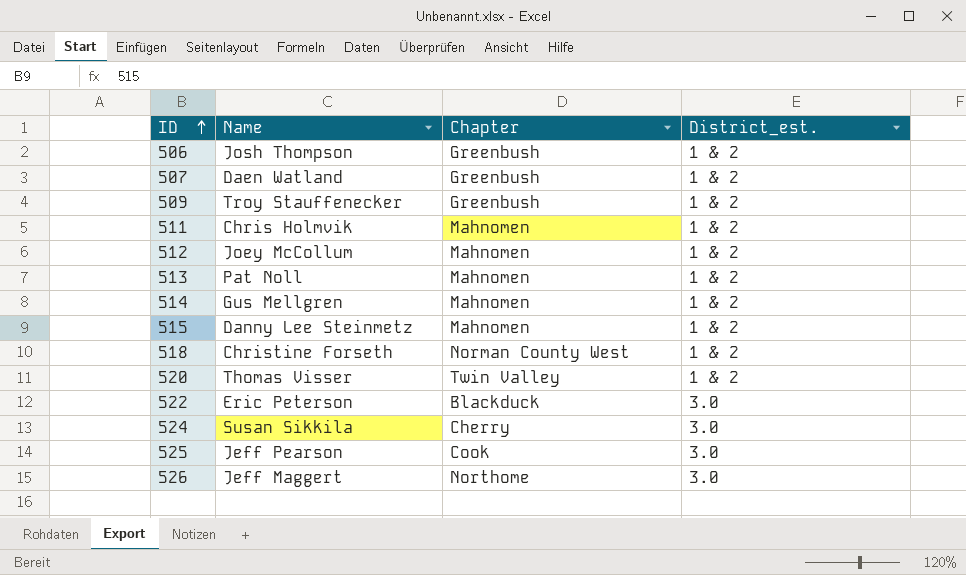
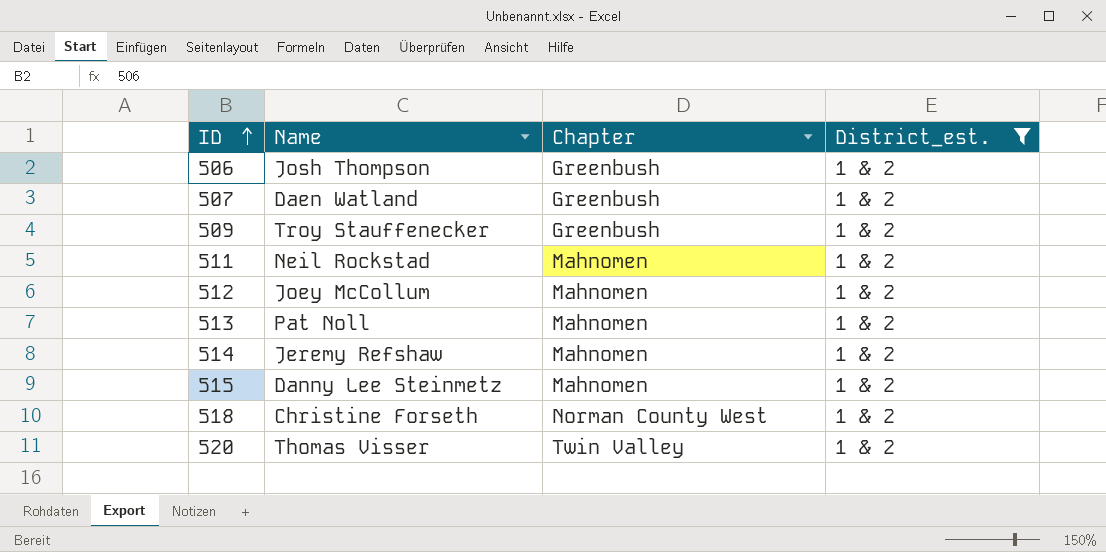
filter: none -> District_est. = 1 & 2
511 | Name: Chris Holmvik -> Neil Rockstad
514 | Name: Gus Mellgren -> Jeremy Refshaw

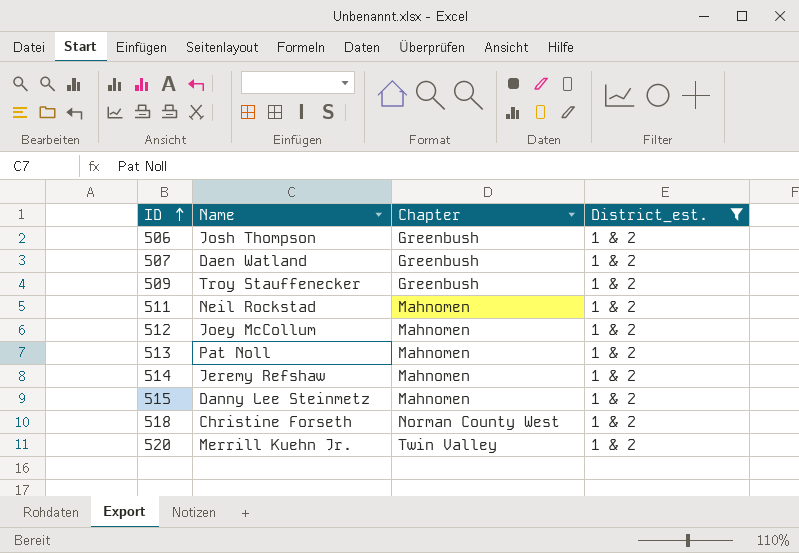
520 | Name: Thomas Visser -> Merrill Kuehn Jr.

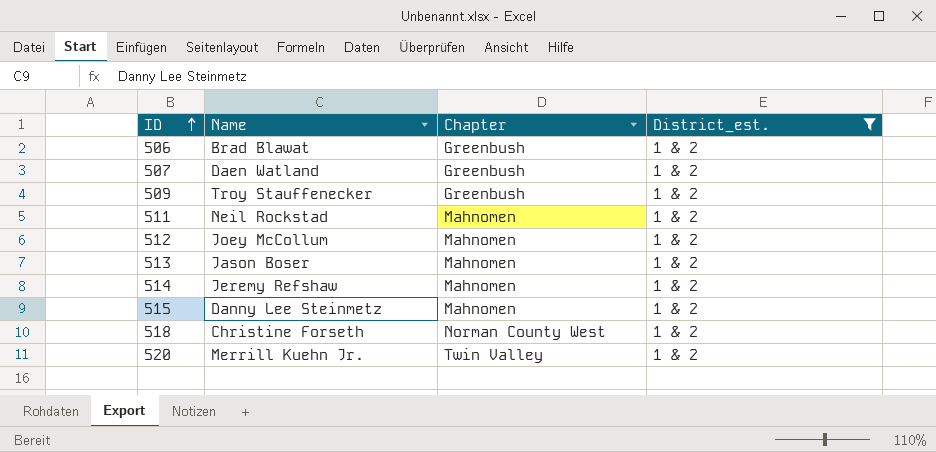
506 | Name: Josh Thompson -> Brad Blawat
513 | Name: Pat Noll -> Jason Boser

